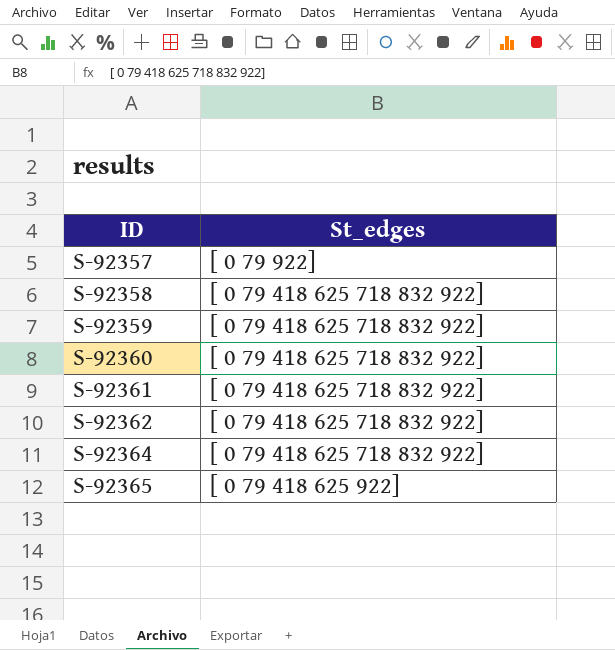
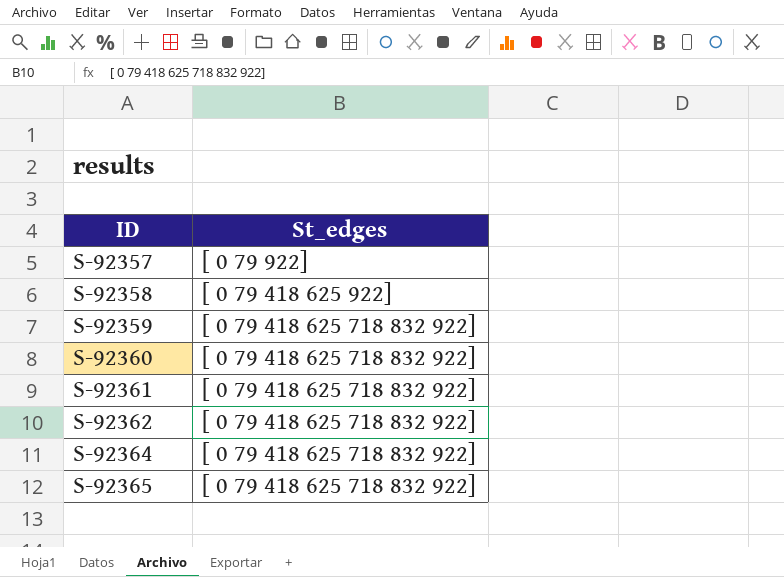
S-92358 | St_edges: [ 0 79 418 625 718 832 922] -> [ 0 79 418 625 922]
S-92365 | St_edges: [ 0 79 418 625 922] -> [ 0 79 418 625 718 832 922]

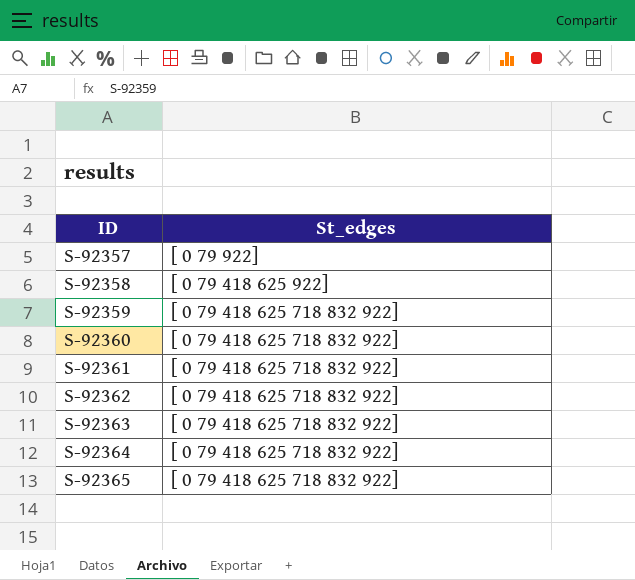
row S-92363: none -> [ 0 79 418 625 718 832 922]

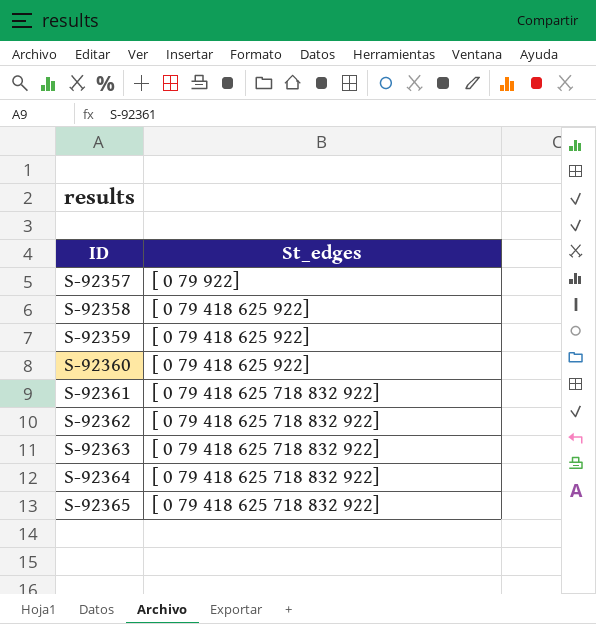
S-92359 | St_edges: [ 0 79 418 625 718 832 922] -> [ 0 79 418 625 922]
S-92360 | St_edges: [ 0 79 418 625 718 832 922] -> [ 0 79 418 625 922]

